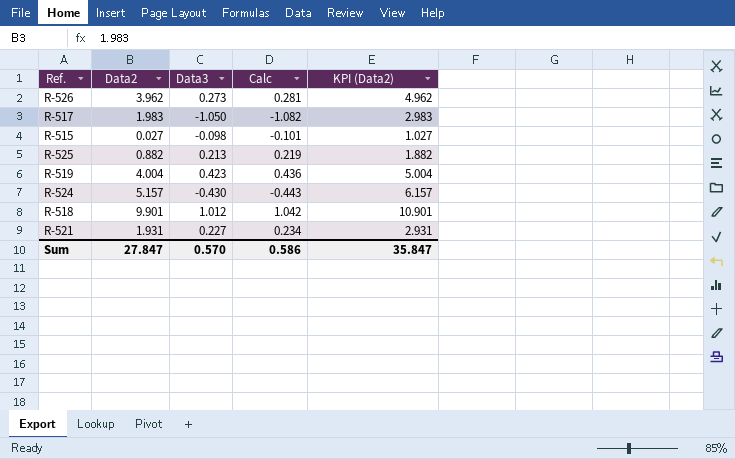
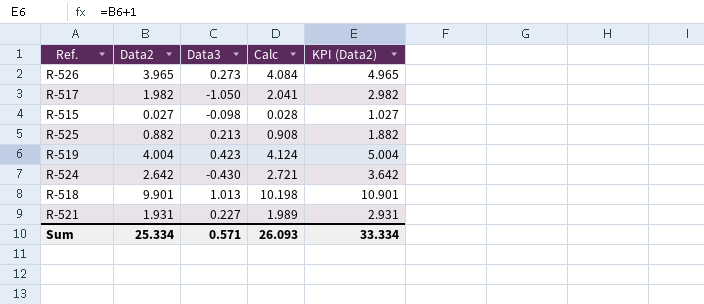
column Calc | formula: [Data3] * 1.03 -> [Data2] * 1.03
R-526 | Data2: 3.962 -> 3.965
R-526 | KPI (Data2): 4.962 -> 4.965
R-517 | Data2: 1.983 -> 1.982
R-517 | KPI (Data2): 2.983 -> 2.982
R-524 | Data2: 5.157 -> 2.642
R-524 | KPI (Data2): 6.157 -> 3.642
R-518 | Data3: 1.012 -> 1.013
Sum | Data2: 27.847 -> 25.334
Sum | Data3: 0.570 -> 0.571
Sum | Calc: 0.586 -> 26.093
Sum | KPI (Data2): 35.847 -> 33.334

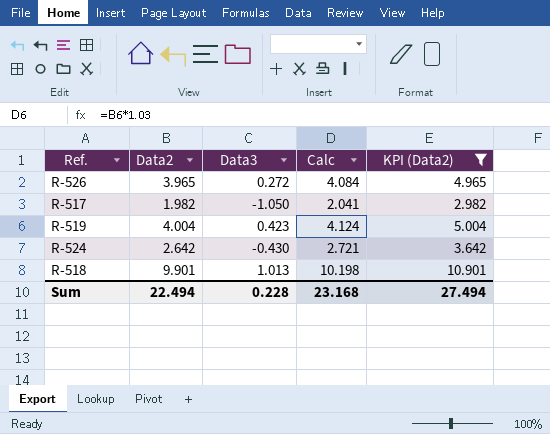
filter: none -> KPI (Data2) >= 2.982
R-526 | Data3: 0.273 -> 0.272
Sum | Data2: 25.334 -> 22.494
Sum | Data3: 0.571 -> 0.228
Sum | Calc: 26.093 -> 23.168
Sum | KPI (Data2): 33.334 -> 27.494

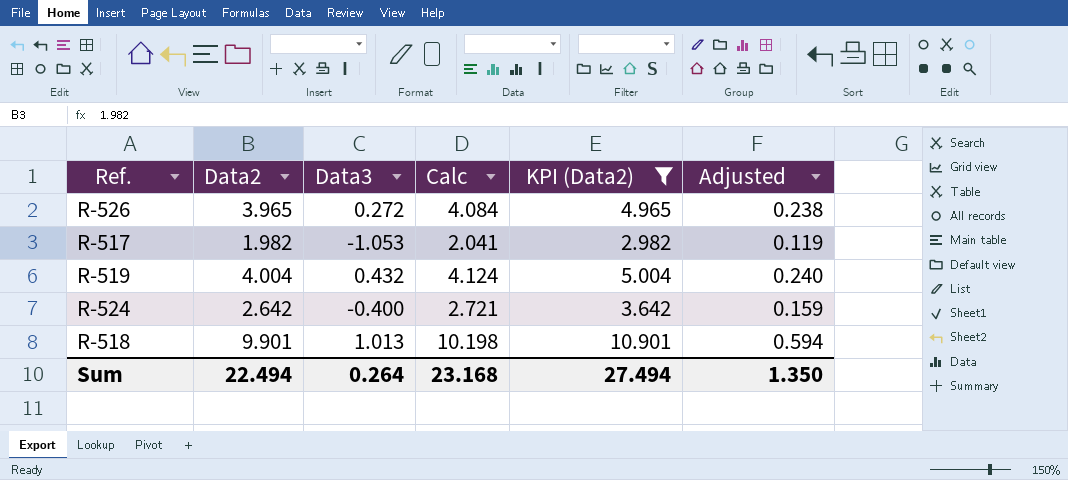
column Adjusted | formula: none -> [Data2] * 0.06
R-517 | Data3: -1.050 -> -1.053
R-519 | Data3: 0.423 -> 0.432
R-524 | Data3: -0.430 -> -0.400
Sum | Data3: 0.228 -> 0.264

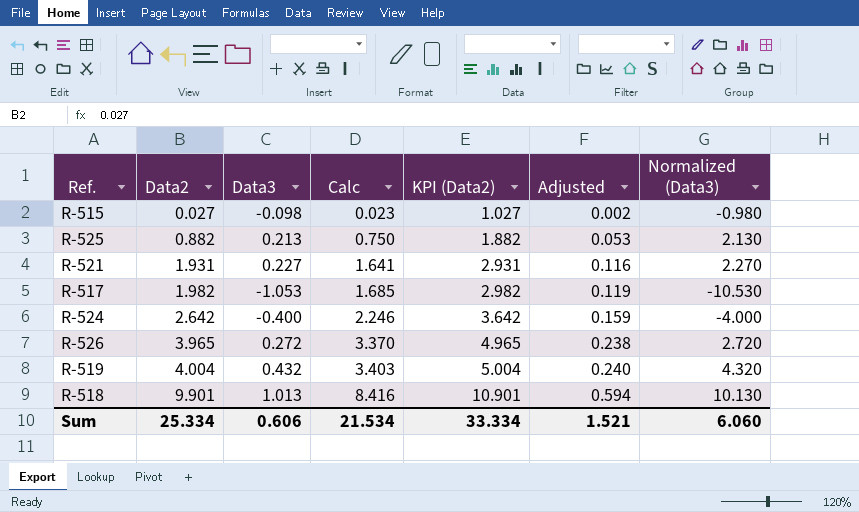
filter: KPI (Data2) >= 2.982 -> none
row order: none -> Data2 ascending
column Calc | formula: [Data2] * 1.03 -> [Data2] * 0.85
column Normalized (Data3) | formula: none -> [Data3] * 10
Sum | Data2: 22.494 -> 25.334
Sum | Data3: 0.264 -> 0.606
Sum | Calc: 23.168 -> 21.534
Sum | KPI (Data2): 27.494 -> 33.334
Sum | Adjusted: 1.350 -> 1.521

